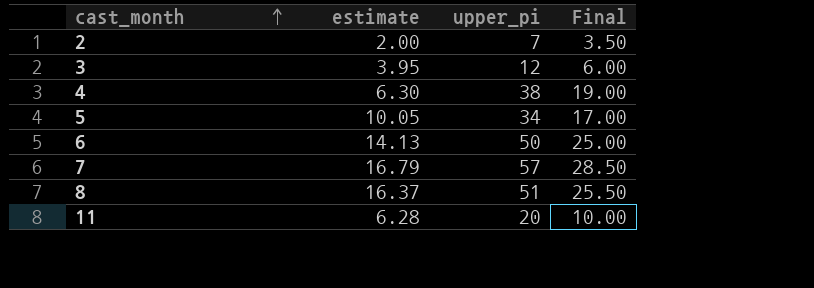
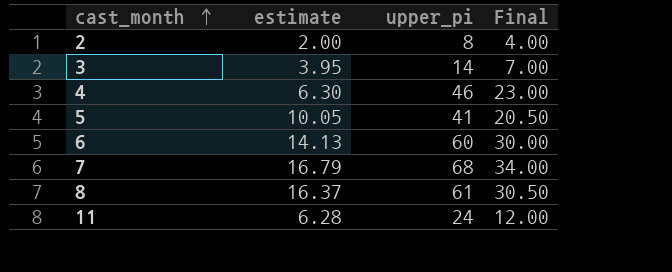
2 | upper_pi: 7 -> 8
2 | Final: 3.50 -> 4.00
3 | upper_pi: 12 -> 14
3 | Final: 6.00 -> 7.00
4 | upper_pi: 38 -> 46
4 | Final: 19.00 -> 23.00
5 | upper_pi: 34 -> 41
5 | Final: 17.00 -> 20.50
6 | upper_pi: 50 -> 60
6 | Final: 25.00 -> 30.00
7 | upper_pi: 57 -> 68
7 | Final: 28.50 -> 34.00
8 | upper_pi: 51 -> 61
8 | Final: 25.50 -> 30.50
11 | upper_pi: 20 -> 24
11 | Final: 10.00 -> 12.00

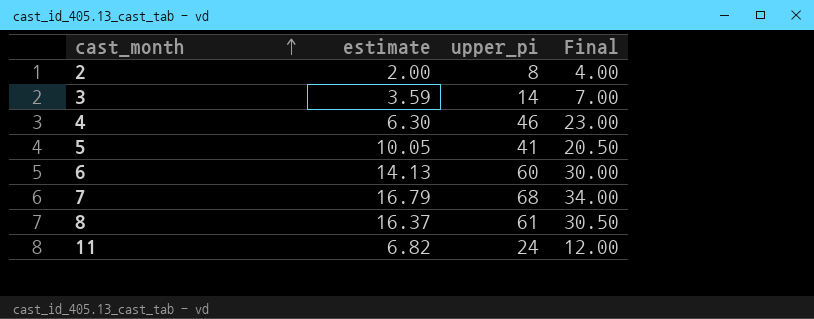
3 | estimate: 3.95 -> 3.59
11 | estimate: 6.28 -> 6.82

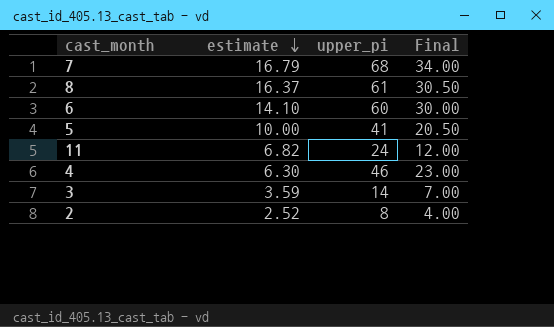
row order: cast_month ascending -> estimate descending
6 | estimate: 14.13 -> 14.10
5 | estimate: 10.05 -> 10.00
2 | estimate: 2.00 -> 2.52

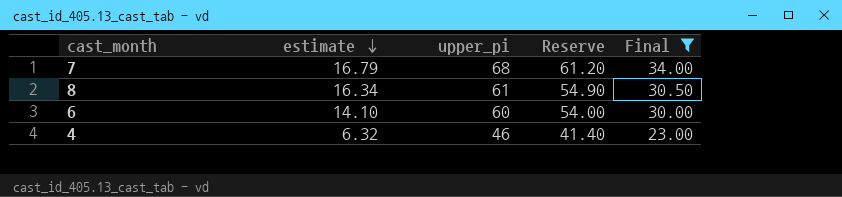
filter: none -> Final >= 23.00
column Reserve | formula: none -> [upper_pi] * 0.9
8 | estimate: 16.37 -> 16.34
4 | estimate: 6.30 -> 6.32

